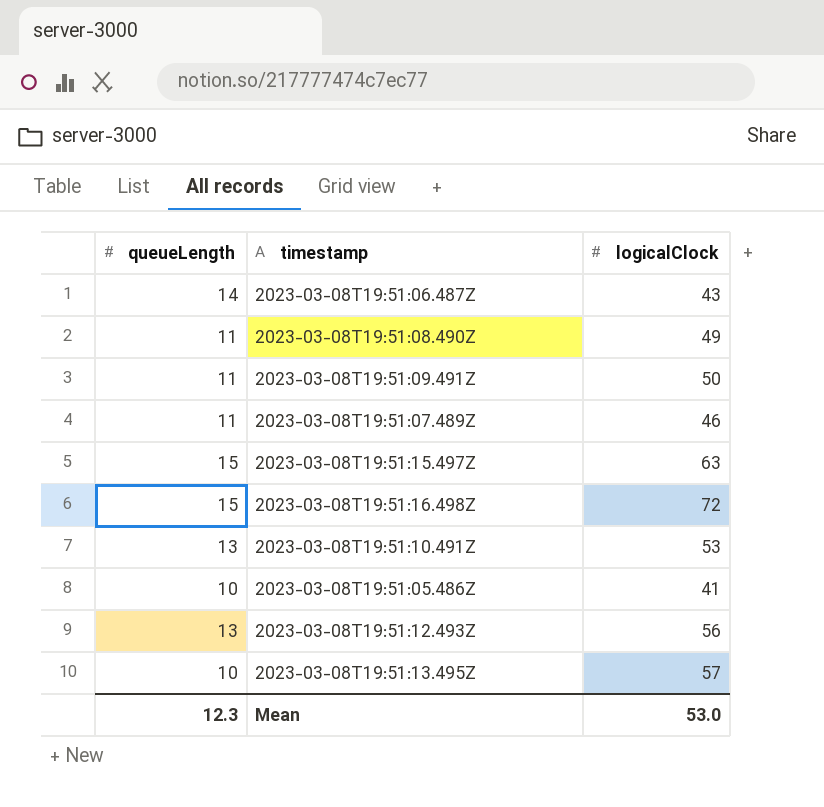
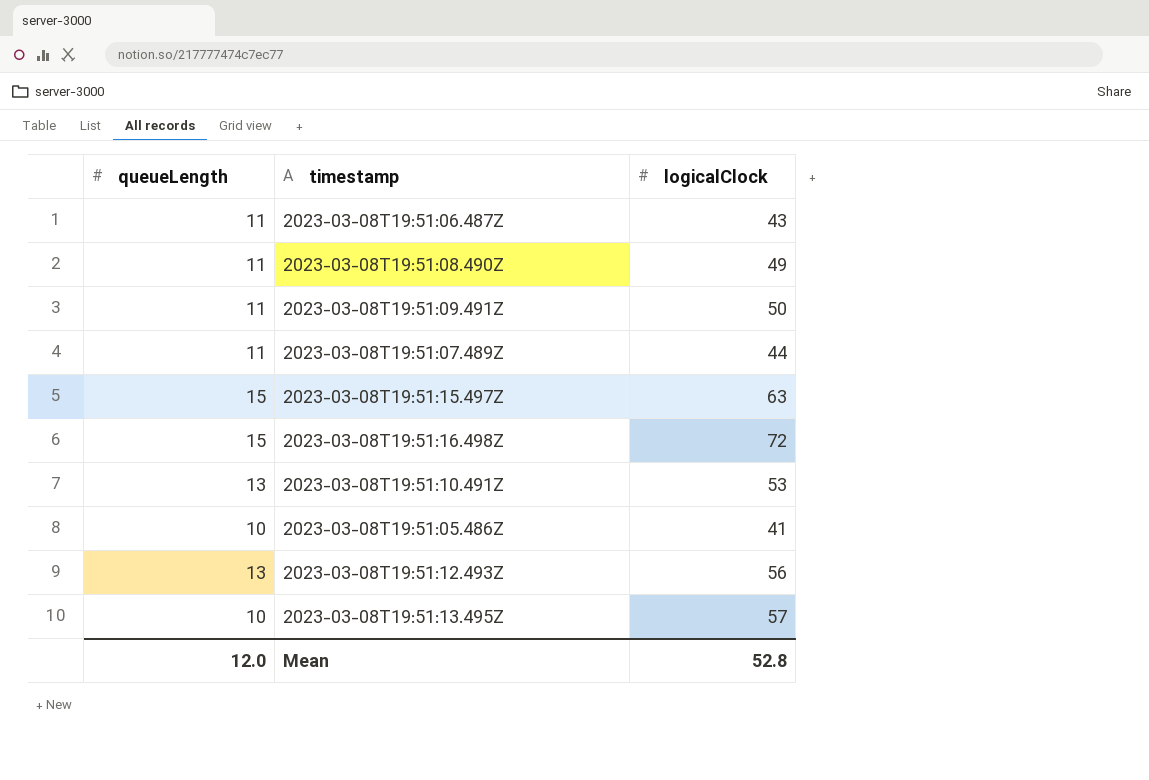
2023-03-08T19:51:06.487Z | queueLength: 14 -> 11
2023-03-08T19:51:07.489Z | logicalClock: 46 -> 44
Mean | queueLength: 12.3 -> 12.0
Mean | logicalClock: 53.0 -> 52.8

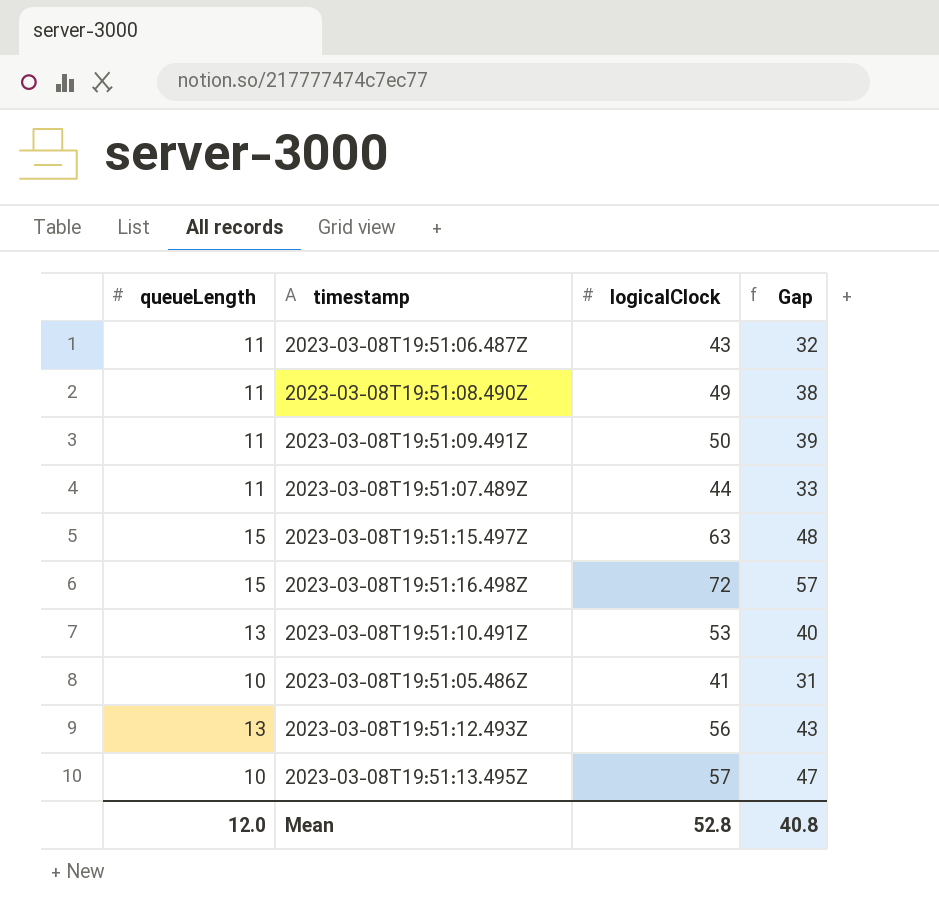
column Gap | formula: none -> [logicalClock] - [queueLength]

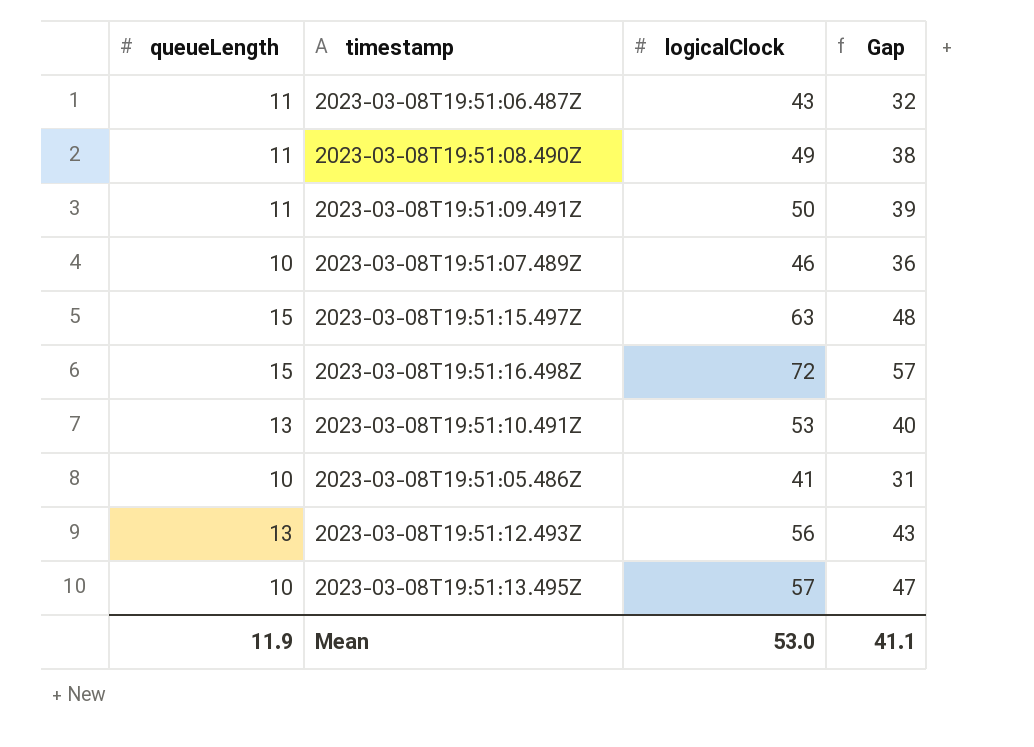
2023-03-08T19:51:07.489Z | queueLength: 11 -> 10
2023-03-08T19:51:07.489Z | logicalClock: 44 -> 46
2023-03-08T19:51:07.489Z | Gap: 33 -> 36
Mean | queueLength: 12.0 -> 11.9
Mean | logicalClock: 52.8 -> 53.0
Mean | Gap: 40.8 -> 41.1

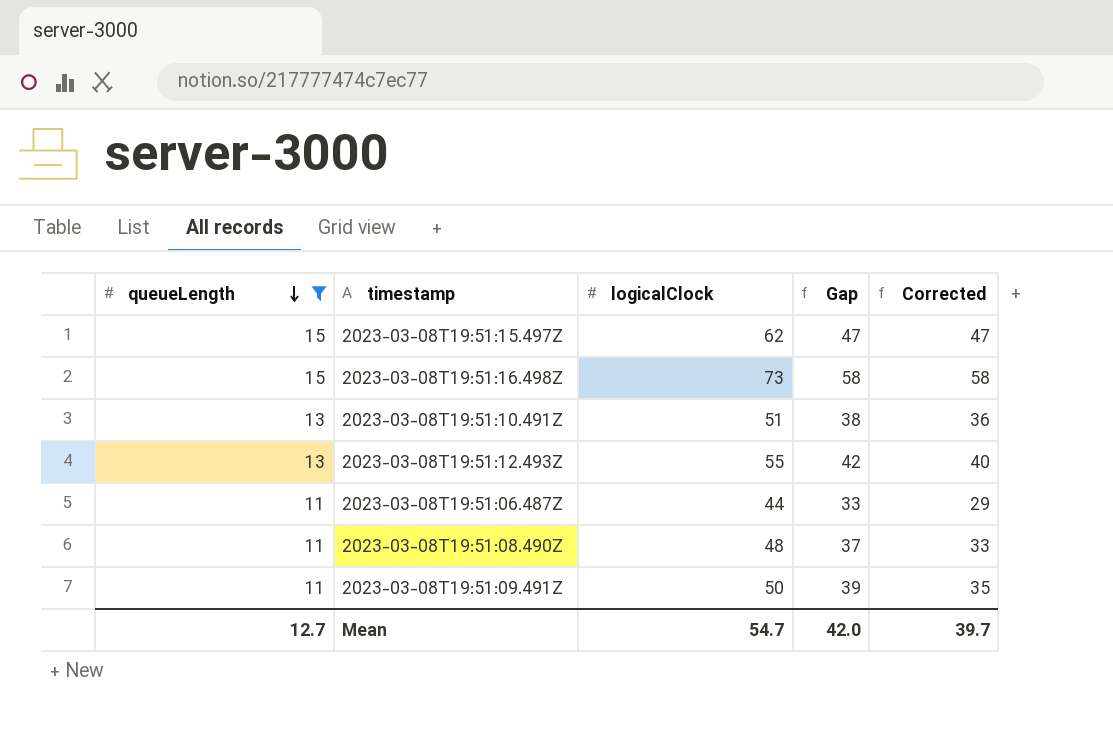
filter: none -> queueLength != 10
row order: none -> queueLength descending
column Corrected | formula: none -> [logicalClock] - 15
2023-03-08T19:51:15.497Z | logicalClock: 63 -> 62
2023-03-08T19:51:15.497Z | Gap: 48 -> 47
2023-03-08T19:51:16.498Z | logicalClock: 72 -> 73
2023-03-08T19:51:16.498Z | Gap: 57 -> 58
2023-03-08T19:51:10.491Z | logicalClock: 53 -> 51
2023-03-08T19:51:10.491Z | Gap: 40 -> 38
2023-03-08T19:51:12.493Z | logicalClock: 56 -> 55
2023-03-08T19:51:12.493Z | Gap: 43 -> 42
2023-03-08T19:51:06.487Z | logicalClock: 43 -> 44
2023-03-08T19:51:06.487Z | Gap: 32 -> 33
2023-03-08T19:51:08.490Z | logicalClock: 49 -> 48
2023-03-08T19:51:08.490Z | Gap: 38 -> 37
Mean | queueLength: 11.9 -> 12.7
Mean | logicalClock: 53.0 -> 54.7
Mean | Gap: 41.1 -> 42.0

